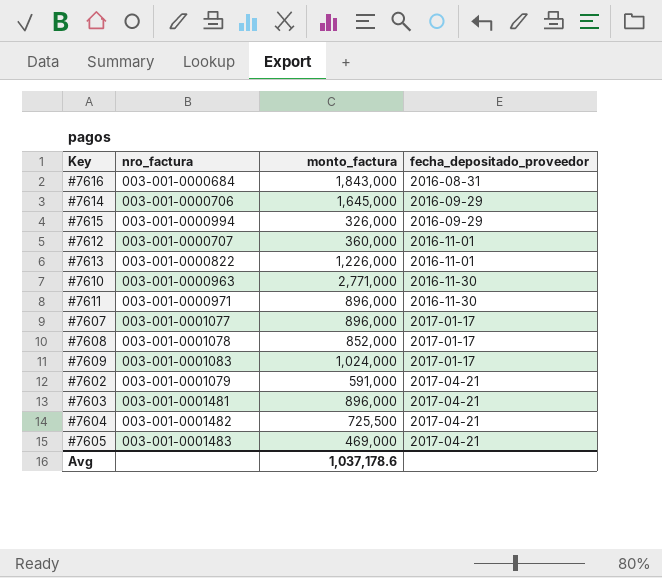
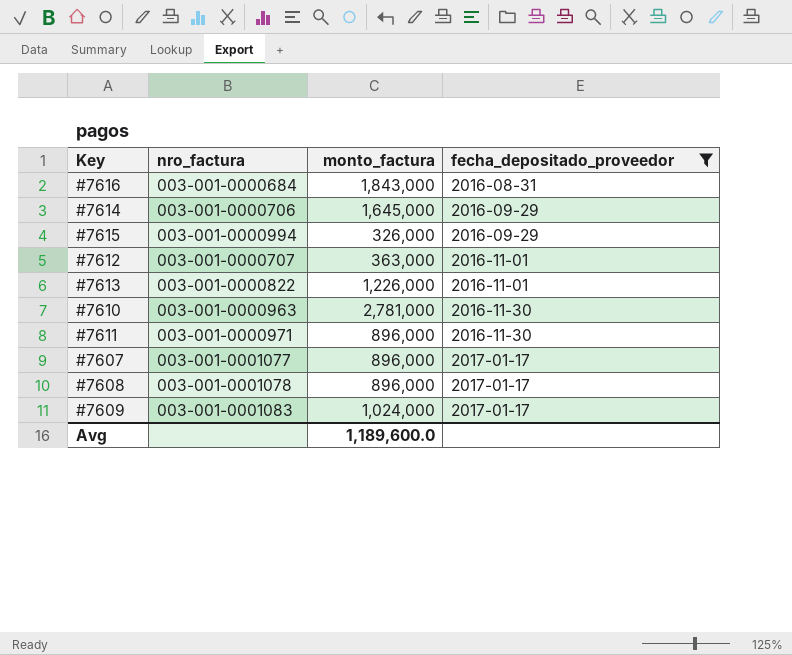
filter: none -> fecha_depositado_proveedor != 2017-04-21
#7612 | monto_factura: 360,000 -> 363,000
#7610 | monto_factura: 2,771,000 -> 2,781,000
#7608 | monto_factura: 852,000 -> 896,000
Avg | monto_factura: 1,037,178.6 -> 1,189,600.0

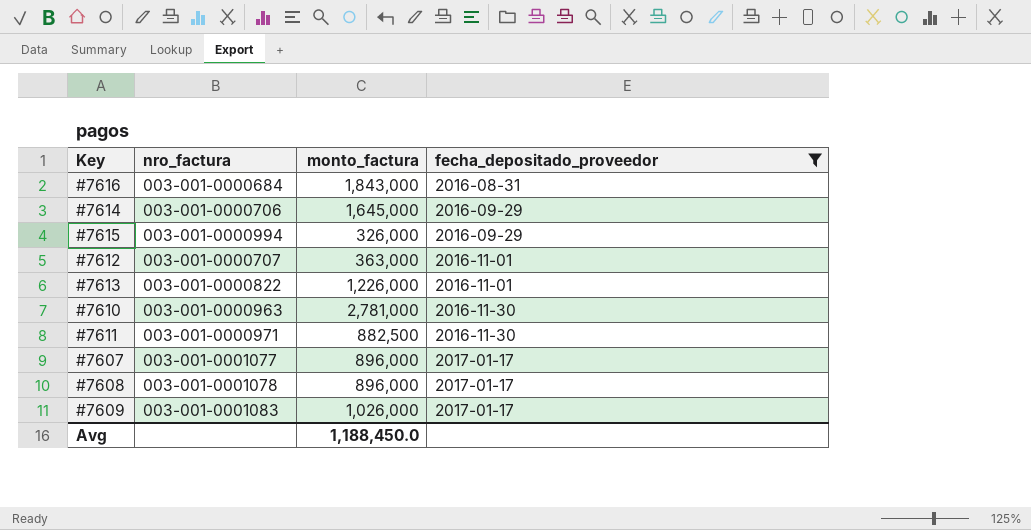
#7611 | monto_factura: 896,000 -> 882,500
#7609 | monto_factura: 1,024,000 -> 1,026,000
Avg | monto_factura: 1,189,600.0 -> 1,188,450.0

